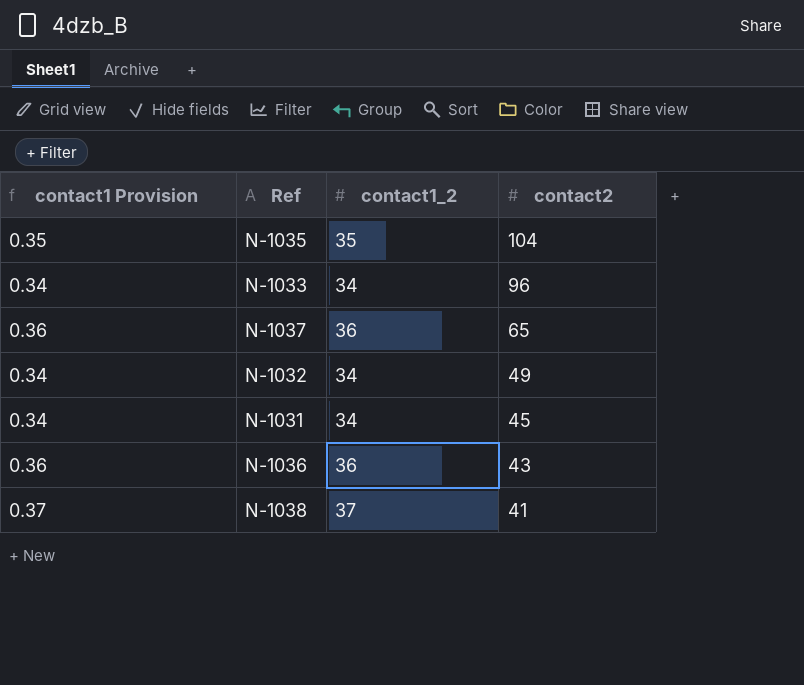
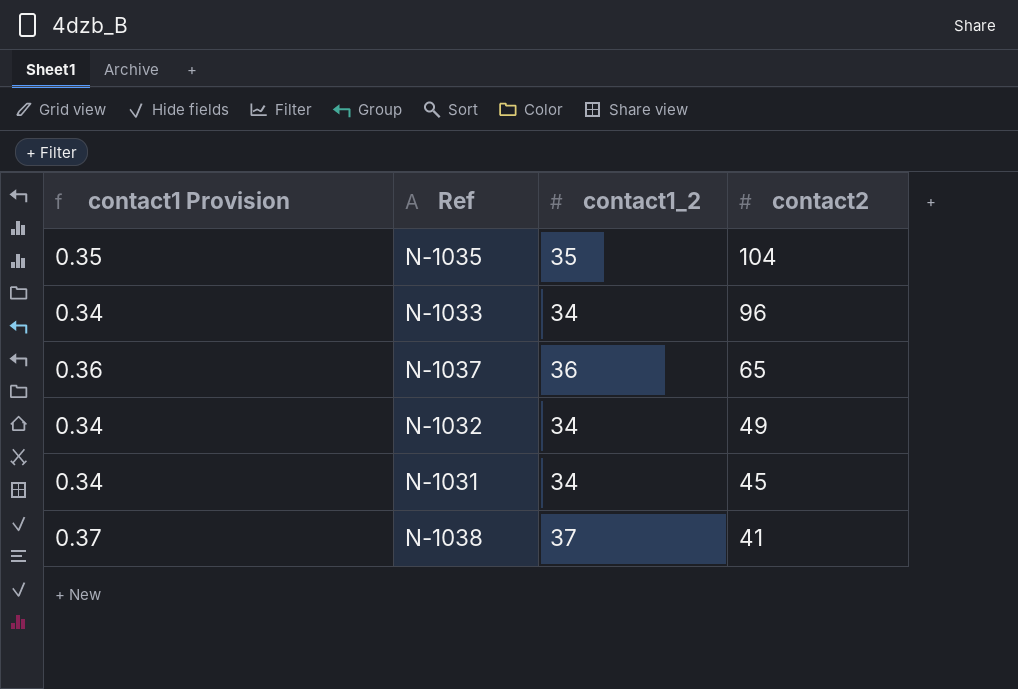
row N-1036: 0.36 | 36 | 43 -> none

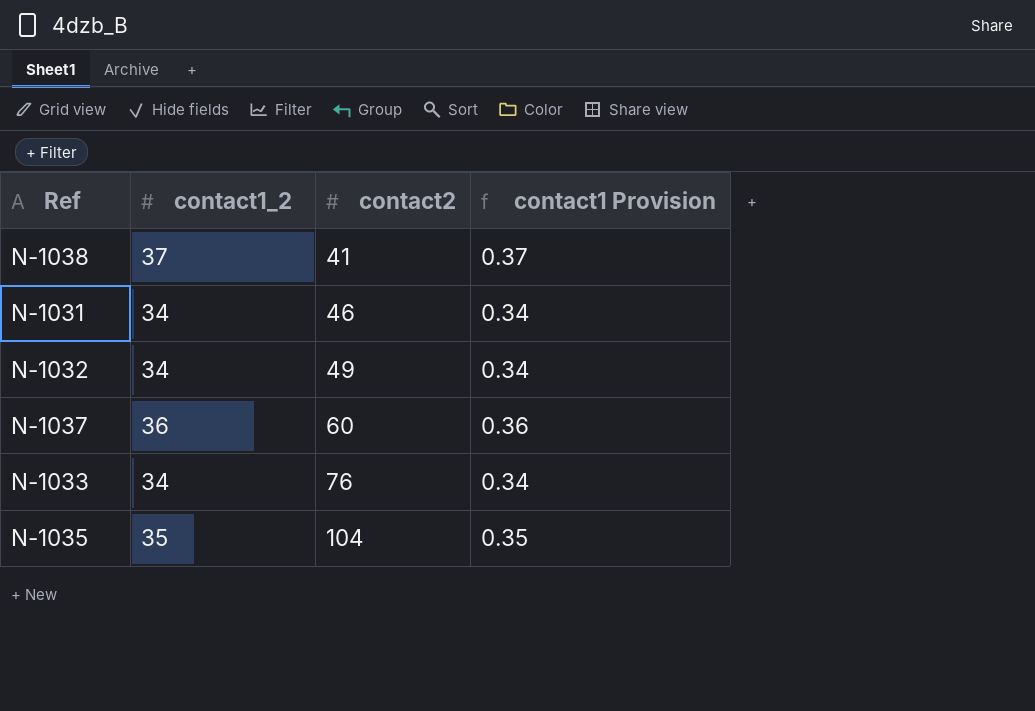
row order: contact2 descending -> contact2 ascending
column contact1 Provision | position: 1 -> 4
N-1031 | contact2: 45 -> 46
N-1037 | contact2: 65 -> 60
N-1033 | contact2: 96 -> 76

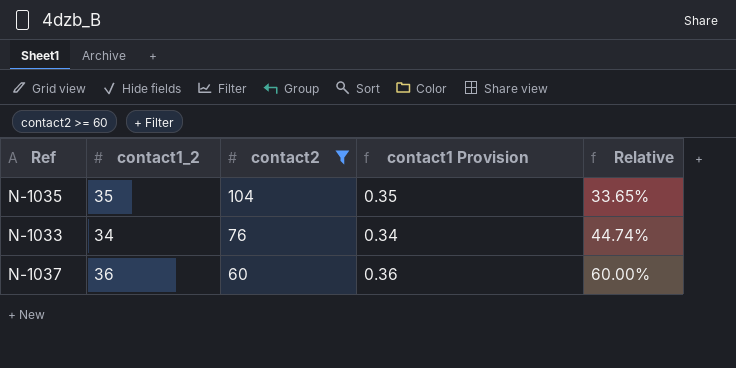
filter: none -> contact2 >= 60
row order: contact2 ascending -> contact2 descending
column Relative | formula: none -> [contact1_2] / [contact2]

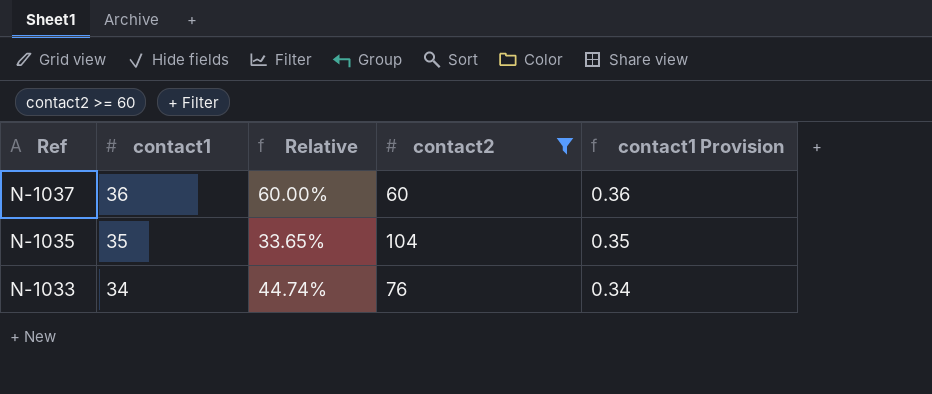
row order: contact2 descending -> Ref descending
column name: contact1_2 -> contact1
column Relative | position: 5 -> 3

